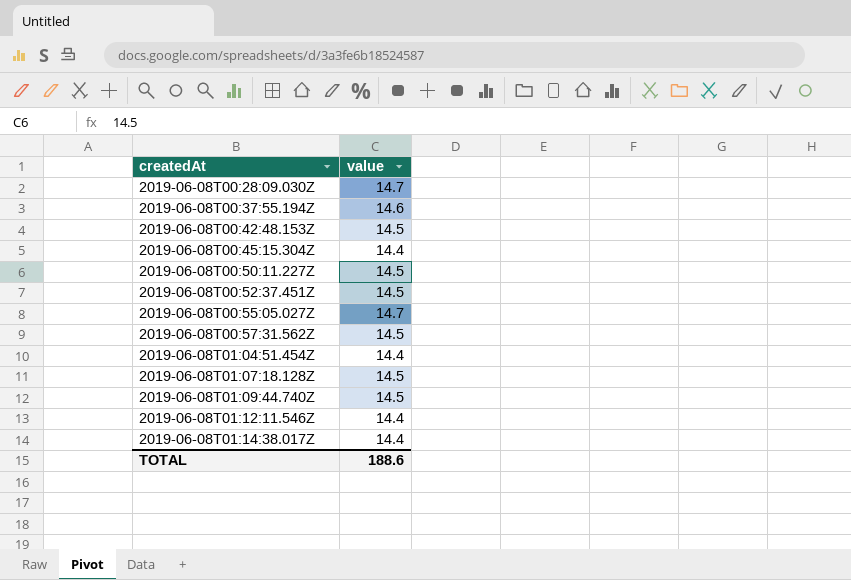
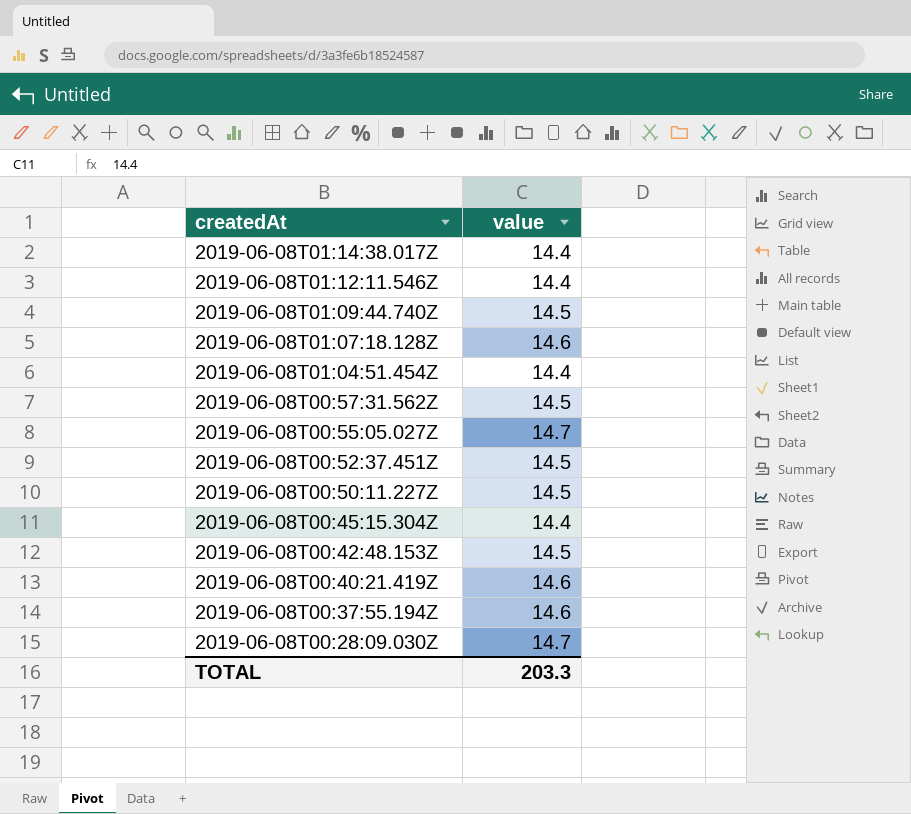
row order: createdAt ascending -> createdAt descending
2019-06-08T01:07:18.128Z | value: 14.5 -> 14.6
row 2019-06-08T00:40:21.419Z: none -> 14.6
TOTAL | value: 188.6 -> 203.3

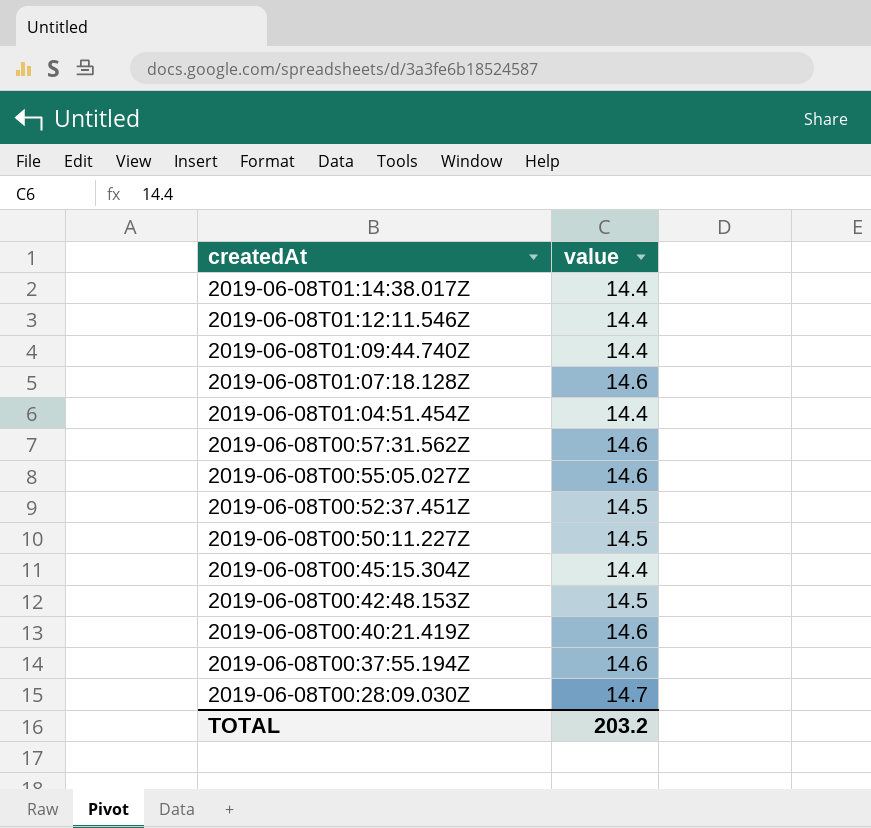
2019-06-08T01:09:44.740Z | value: 14.5 -> 14.4
2019-06-08T00:57:31.562Z | value: 14.5 -> 14.6
2019-06-08T00:55:05.027Z | value: 14.7 -> 14.6
TOTAL | value: 203.3 -> 203.2

